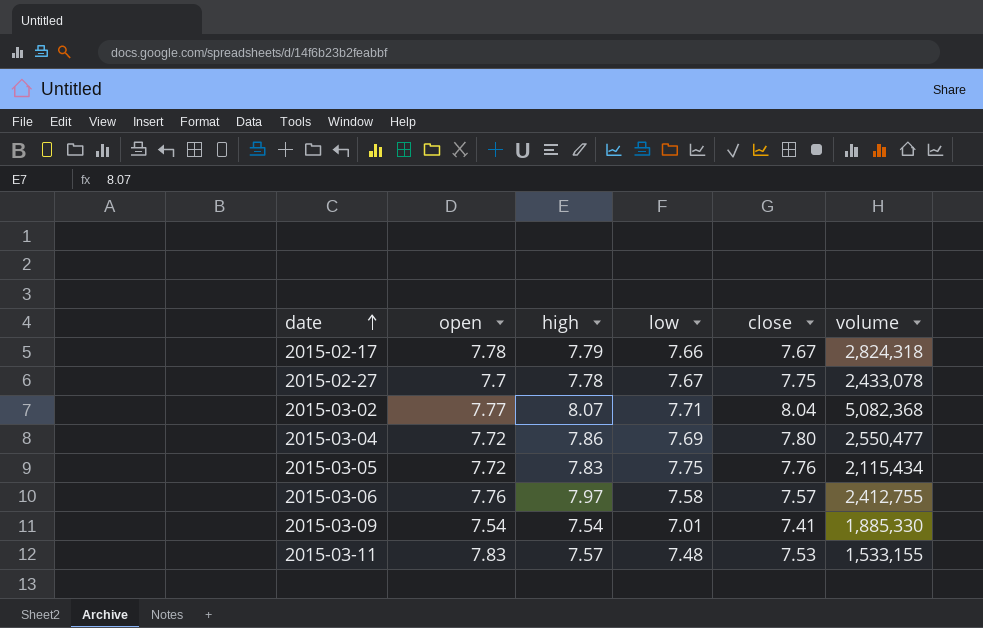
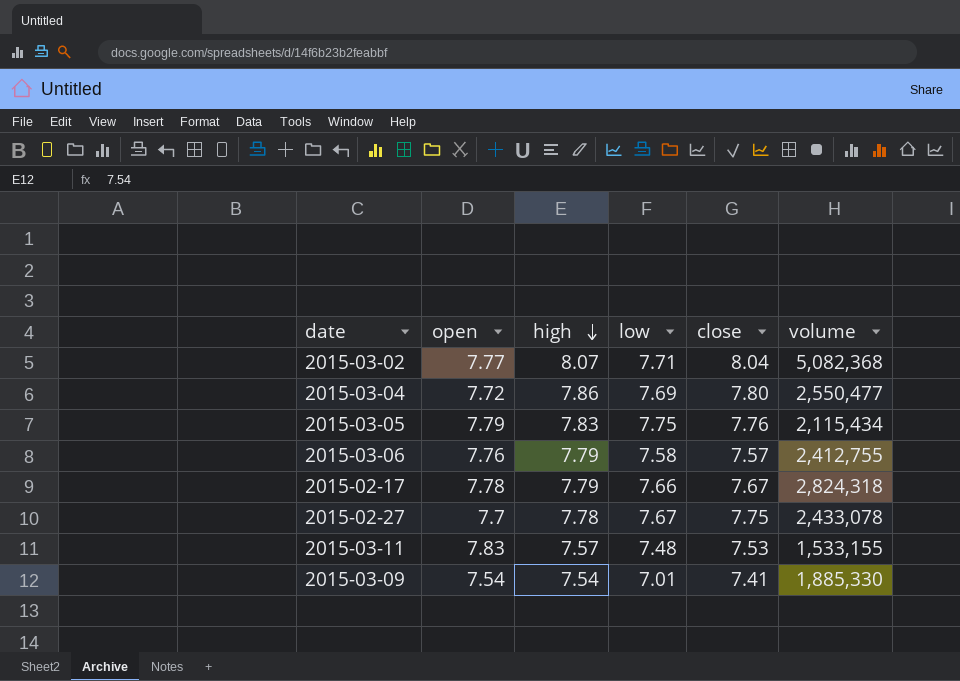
row order: date ascending -> high descending
2015-03-05 | open: 7.72 -> 7.79
2015-03-06 | high: 7.97 -> 7.79

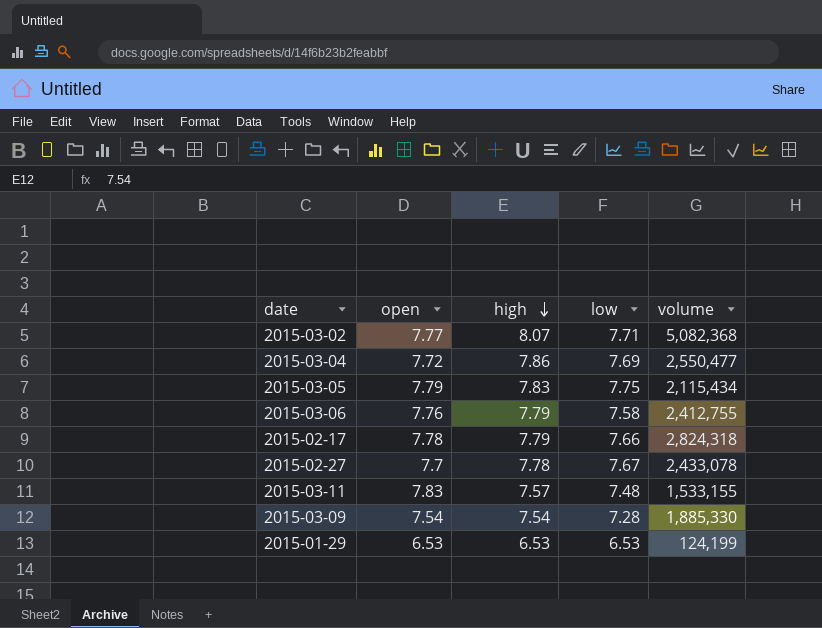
column close | position: 5 -> none
2015-03-09 | low: 7.01 -> 7.28
row 2015-01-29: none -> 6.53 | 6.53 | 6.53 | 124,199

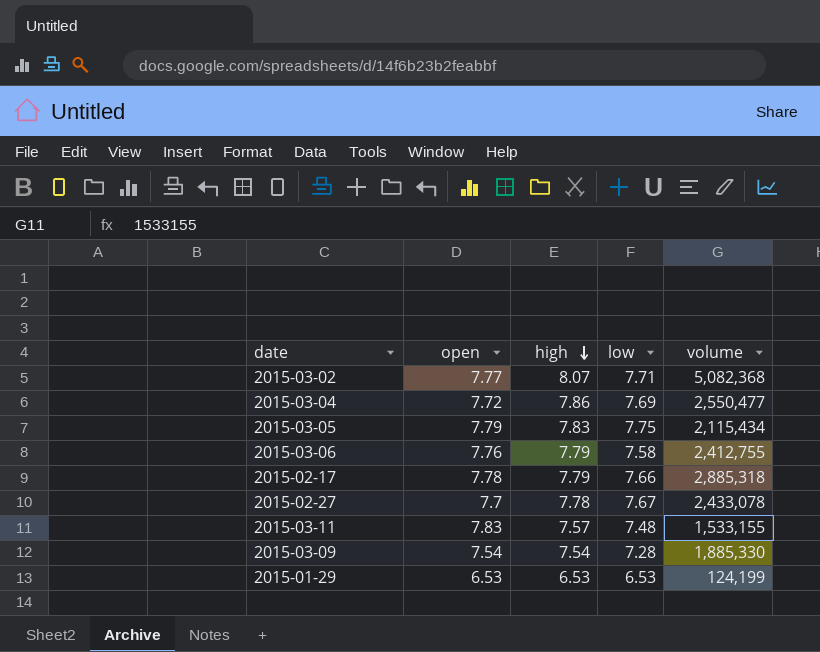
2015-02-17 | volume: 2,824,318 -> 2,885,318

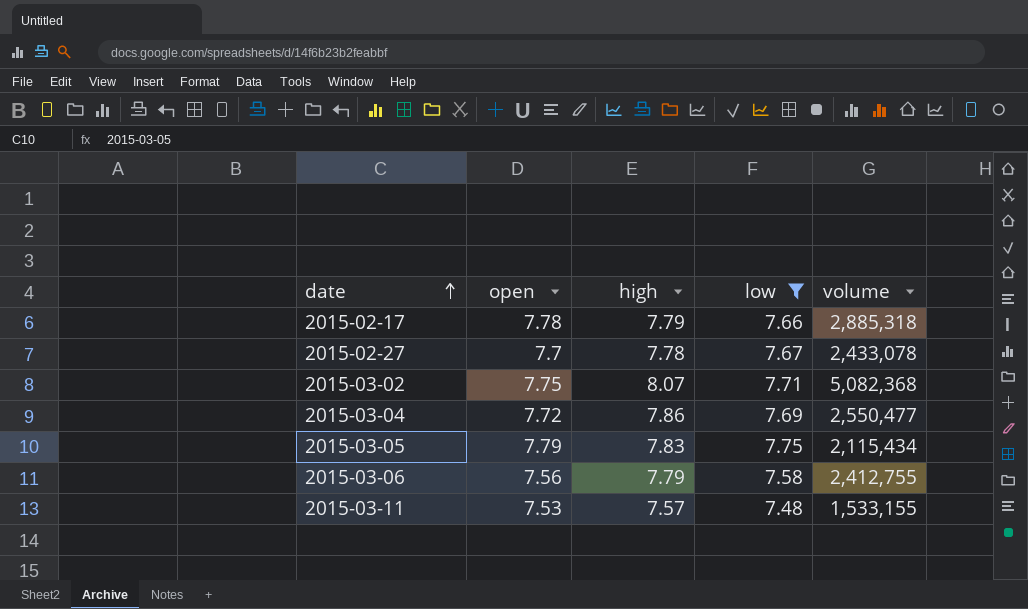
filter: none -> low >= 7.48
row order: high descending -> date ascending
2015-03-02 | open: 7.77 -> 7.75
2015-03-06 | open: 7.76 -> 7.56
2015-03-11 | open: 7.83 -> 7.53

